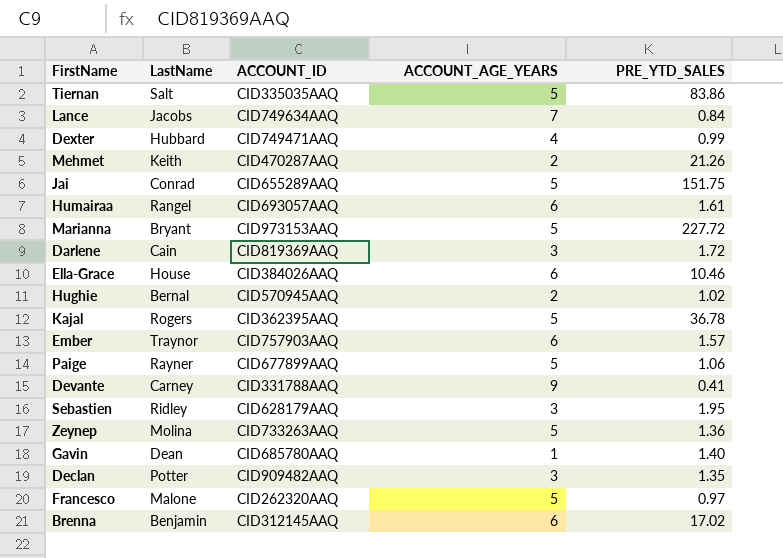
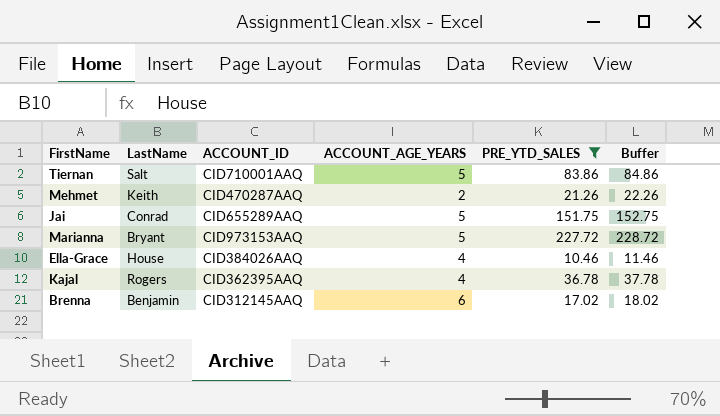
filter: none -> PRE_YTD_SALES >= 10.46
column Buffer | formula: none -> [PRE_YTD_SALES] + 1
Tiernan | ACCOUNT_ID: CID335035AAQ -> CID710001AAQ
Ella-Grace | ACCOUNT_AGE_YEARS: 6 -> 4
Kajal | ACCOUNT_AGE_YEARS: 5 -> 4

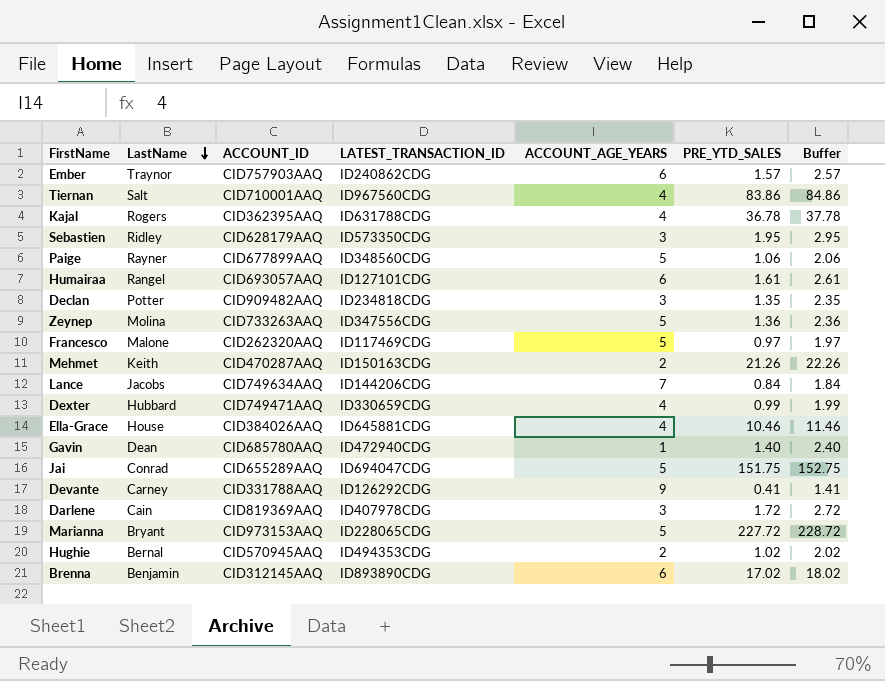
filter: PRE_YTD_SALES >= 10.46 -> none
row order: none -> LastName descending
column LATEST_TRANSACTION_ID | position: none -> 4
Tiernan | ACCOUNT_AGE_YEARS: 5 -> 4

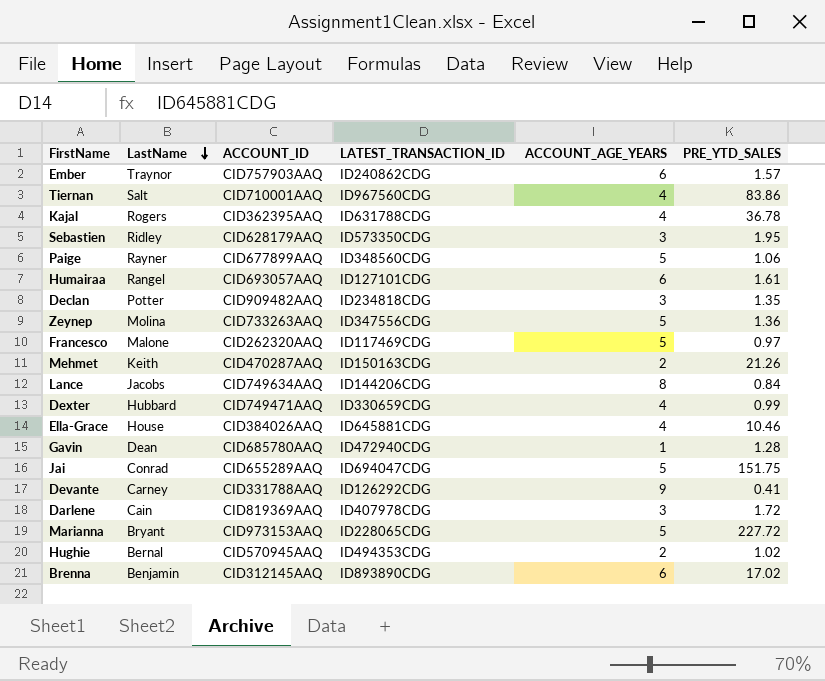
column Buffer | formula: [PRE_YTD_SALES] + 1 -> none
Lance | ACCOUNT_AGE_YEARS: 7 -> 8
Gavin | PRE_YTD_SALES: 1.40 -> 1.28

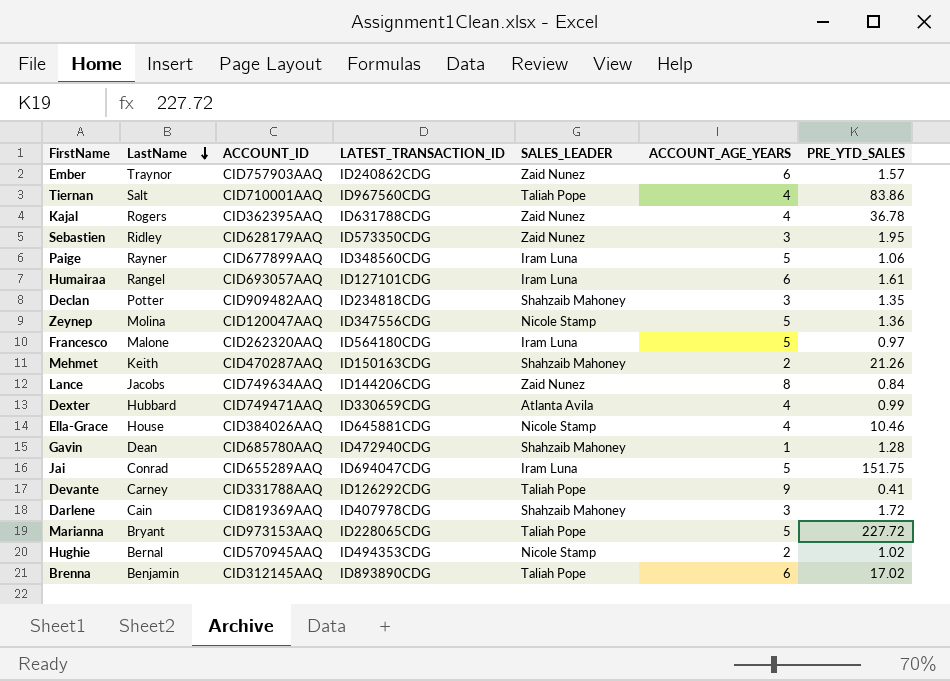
column SALES_LEADER | position: none -> 5
Zeynep | ACCOUNT_ID: CID733263AAQ -> CID120047AAQ
Francesco | LATEST_TRANSACTION_ID: ID117469CDG -> ID564180CDG

